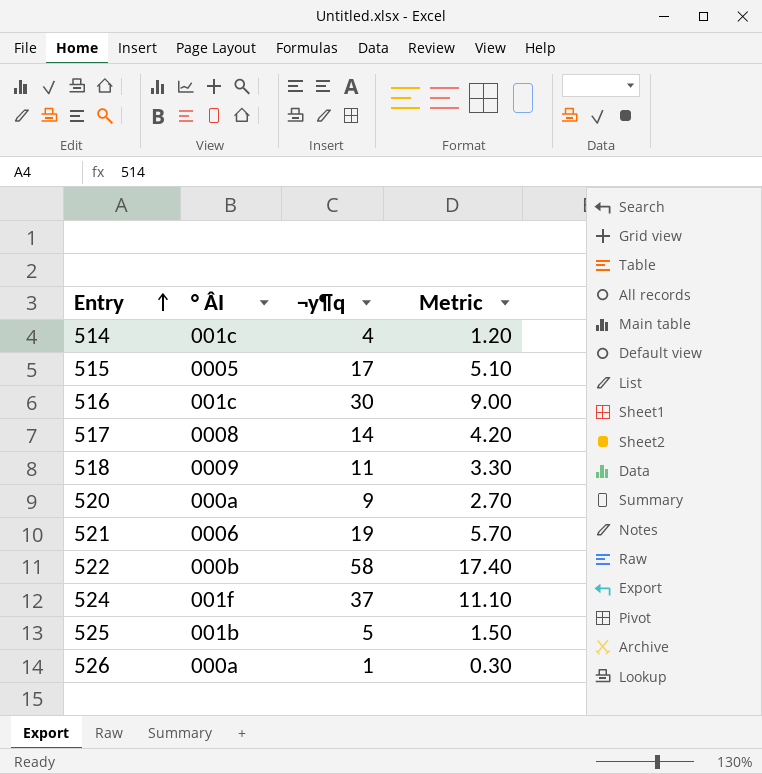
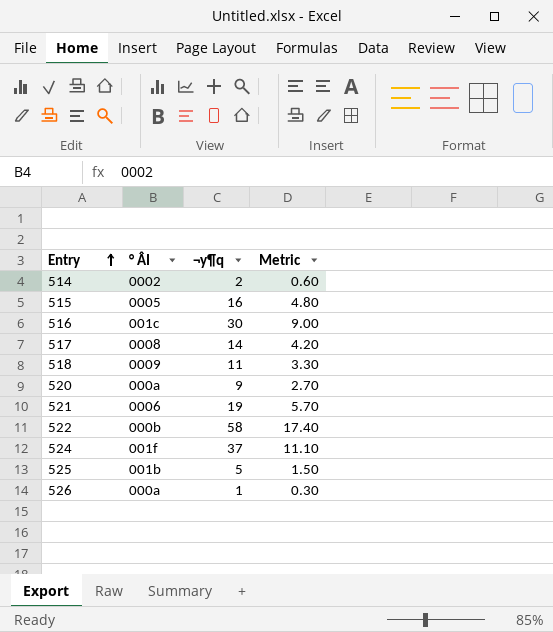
514 | ° ÂI: 001c -> 0002
514 | ¬y¶q: 4 -> 2
514 | Metric: 1.20 -> 0.60
515 | ¬y¶q: 17 -> 16
515 | Metric: 5.10 -> 4.80

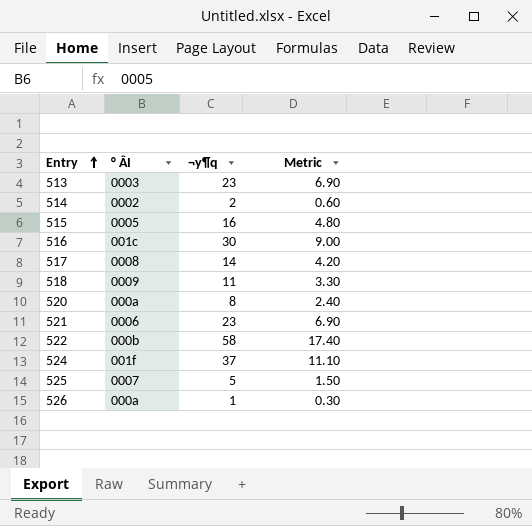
row 513: none -> 0003 | 23 | 6.90
520 | ¬y¶q: 9 -> 8
520 | Metric: 2.70 -> 2.40
521 | ¬y¶q: 19 -> 23
521 | Metric: 5.70 -> 6.90
525 | ° ÂI: 001b -> 0007

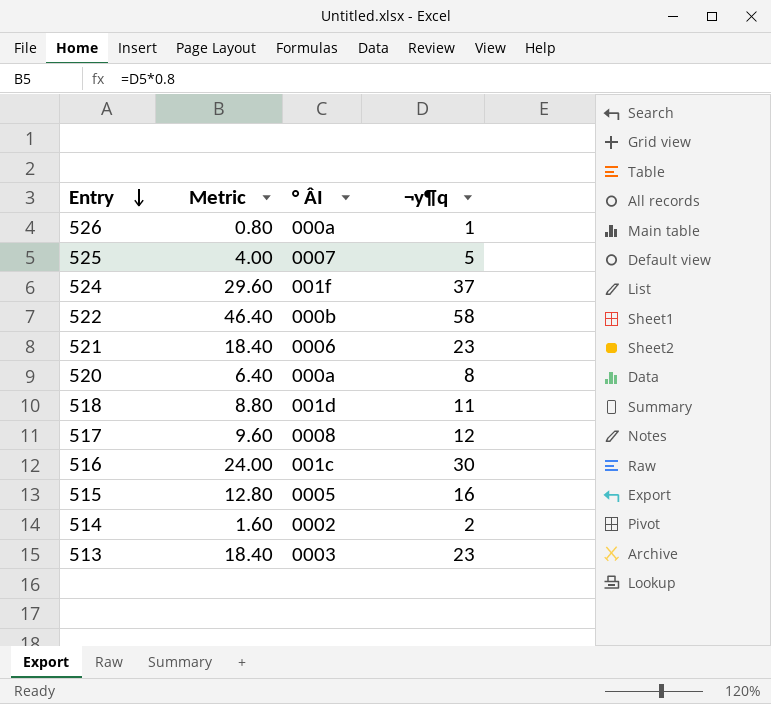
row order: Entry ascending -> Entry descending
column Metric | formula: [¬y¶q] * 0.3 -> [¬y¶q] * 0.8
column Metric | position: 4 -> 2
518 | ° ÂI: 0009 -> 001d
517 | ¬y¶q: 14 -> 12

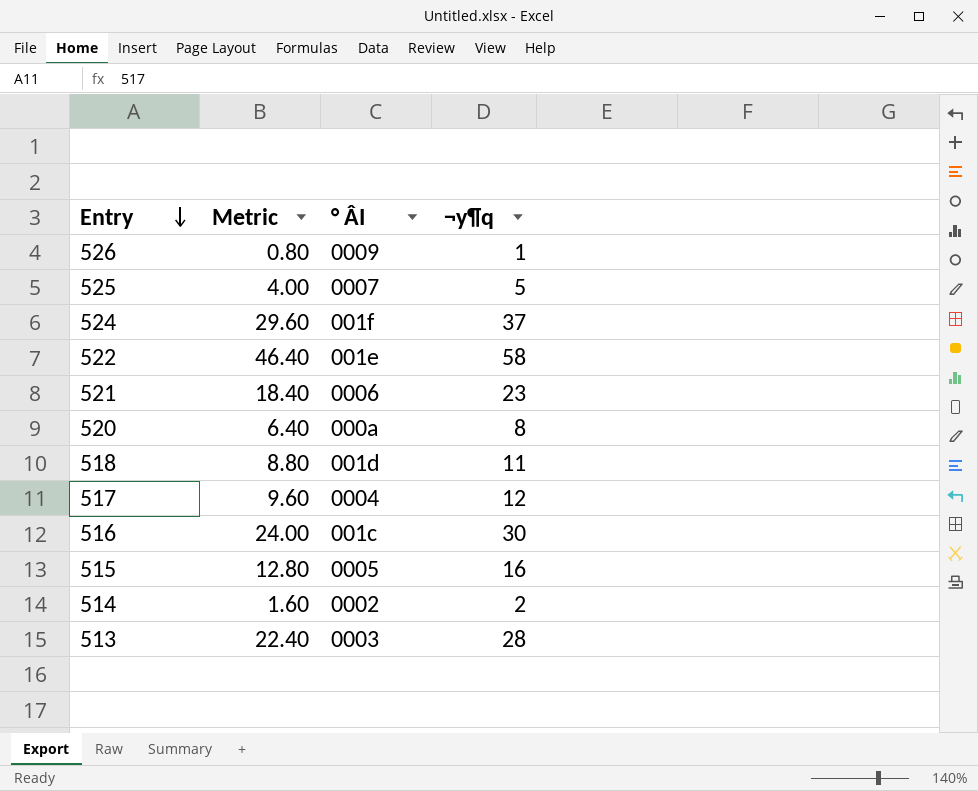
526 | ° ÂI: 000a -> 0009
522 | ° ÂI: 000b -> 001e
517 | ° ÂI: 0008 -> 0004
513 | Metric: 18.40 -> 22.40
513 | ¬y¶q: 23 -> 28

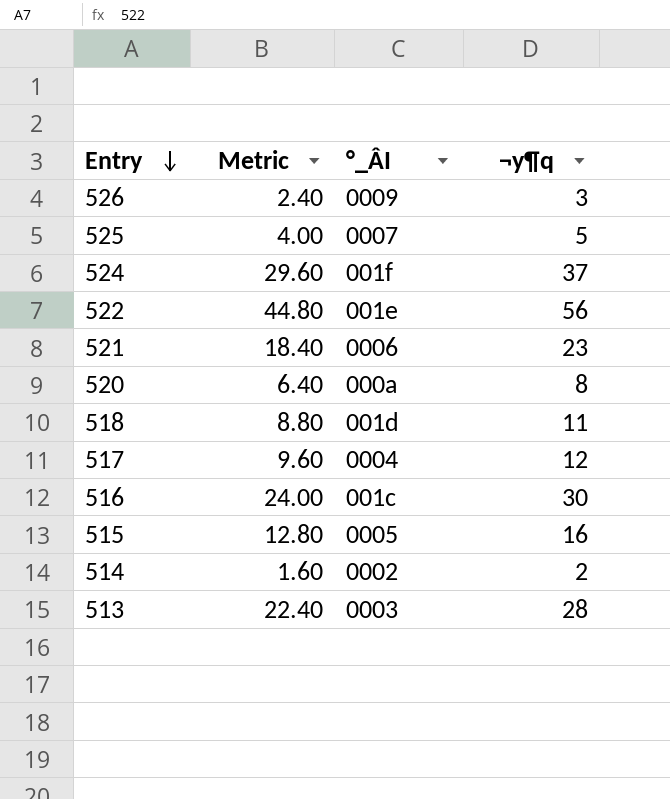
column name: ° ÂI -> °_ÂI
526 | Metric: 0.80 -> 2.40
526 | ¬y¶q: 1 -> 3
522 | Metric: 46.40 -> 44.80
522 | ¬y¶q: 58 -> 56

